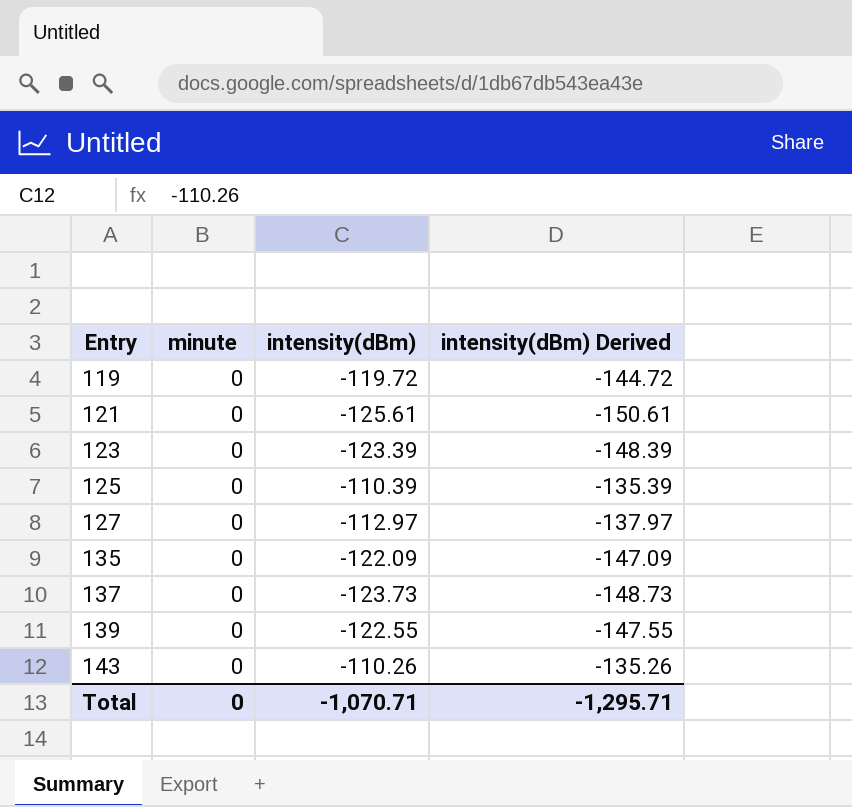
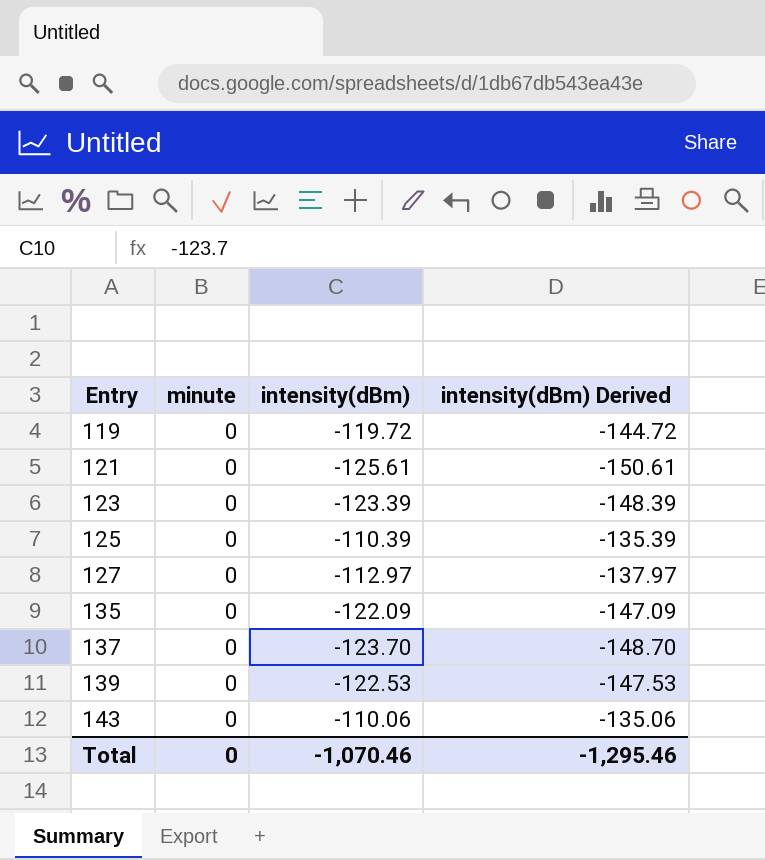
137 | intensity(dBm): -123.73 -> -123.70
137 | intensity(dBm) Derived: -148.73 -> -148.70
139 | intensity(dBm): -122.55 -> -122.53
139 | intensity(dBm) Derived: -147.55 -> -147.53
143 | intensity(dBm): -110.26 -> -110.06
143 | intensity(dBm) Derived: -135.26 -> -135.06
Total | intensity(dBm): -1,070.71 -> -1,070.46
Total | intensity(dBm) Derived: -1,295.71 -> -1,295.46

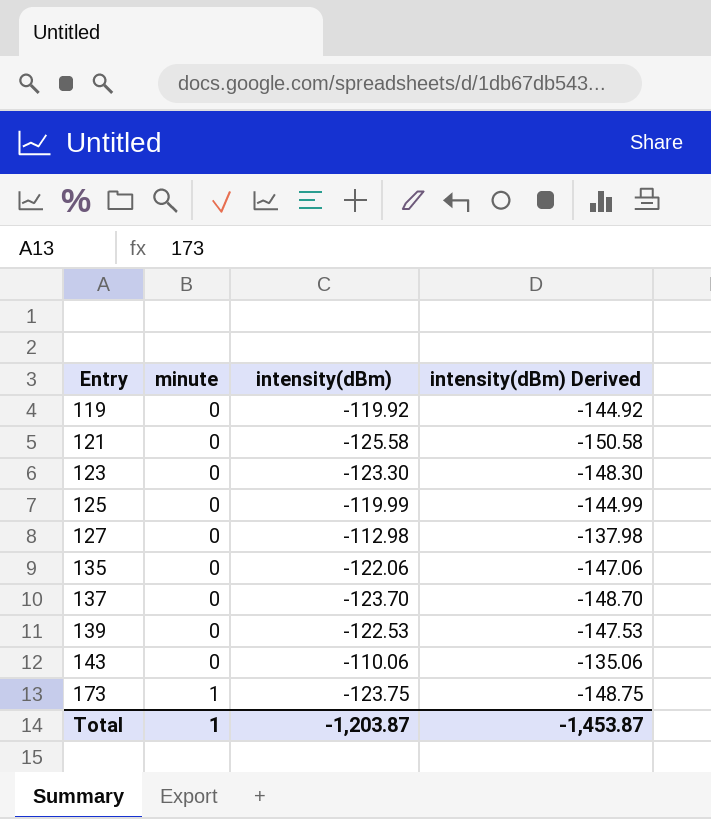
119 | intensity(dBm): -119.72 -> -119.92
119 | intensity(dBm) Derived: -144.72 -> -144.92
121 | intensity(dBm): -125.61 -> -125.58
121 | intensity(dBm) Derived: -150.61 -> -150.58
123 | intensity(dBm): -123.39 -> -123.30
123 | intensity(dBm) Derived: -148.39 -> -148.30
125 | intensity(dBm): -110.39 -> -119.99
125 | intensity(dBm) Derived: -135.39 -> -144.99
127 | intensity(dBm): -112.97 -> -112.98
127 | intensity(dBm) Derived: -137.97 -> -137.98
135 | intensity(dBm): -122.09 -> -122.06
135 | intensity(dBm) Derived: -147.09 -> -147.06
row 173: none -> 1 | -123.75 | -148.75
Total | minute: 0 -> 1
Total | intensity(dBm): -1,070.46 -> -1,203.87
Total | intensity(dBm) Derived: -1,295.46 -> -1,453.87

